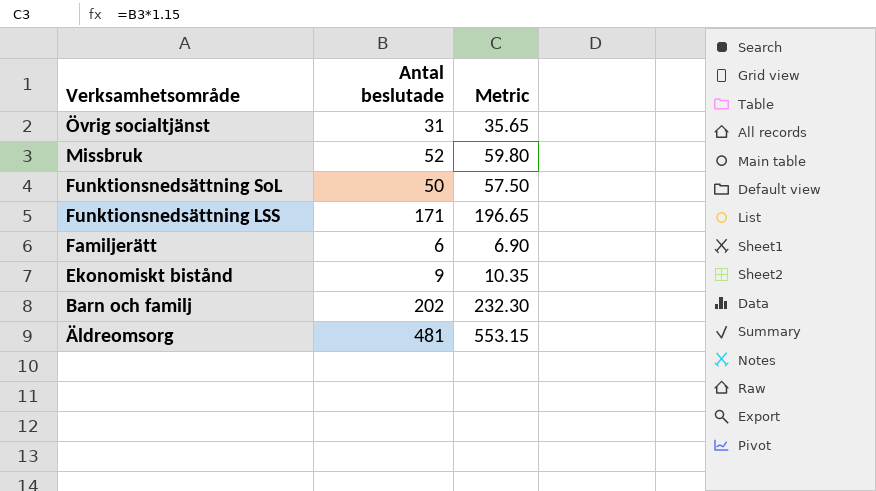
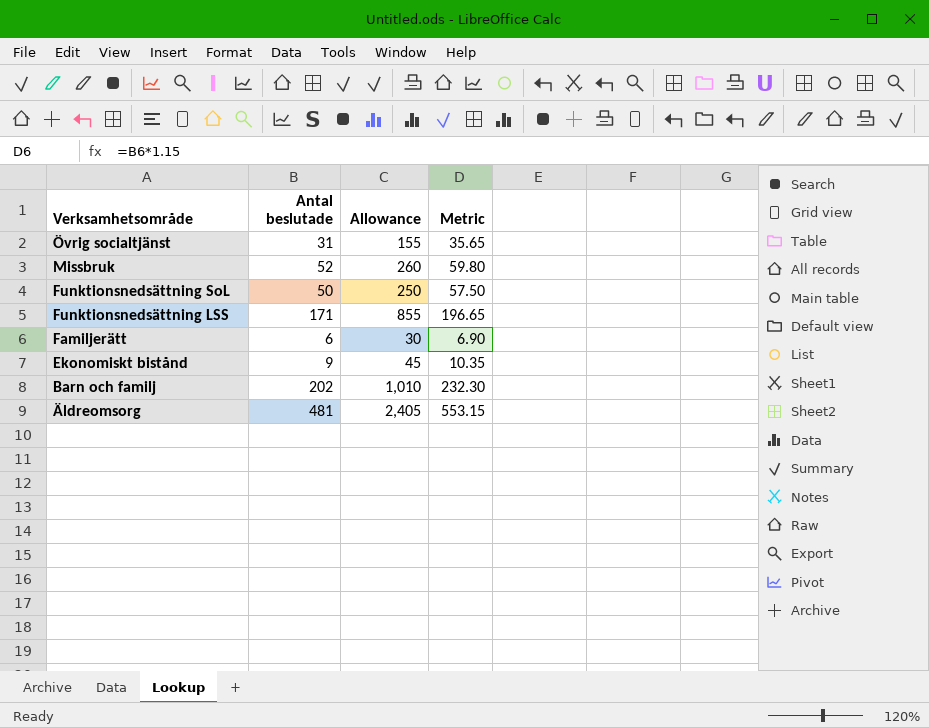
column Allowance | formula: none -> [Antal beslutade] * 5

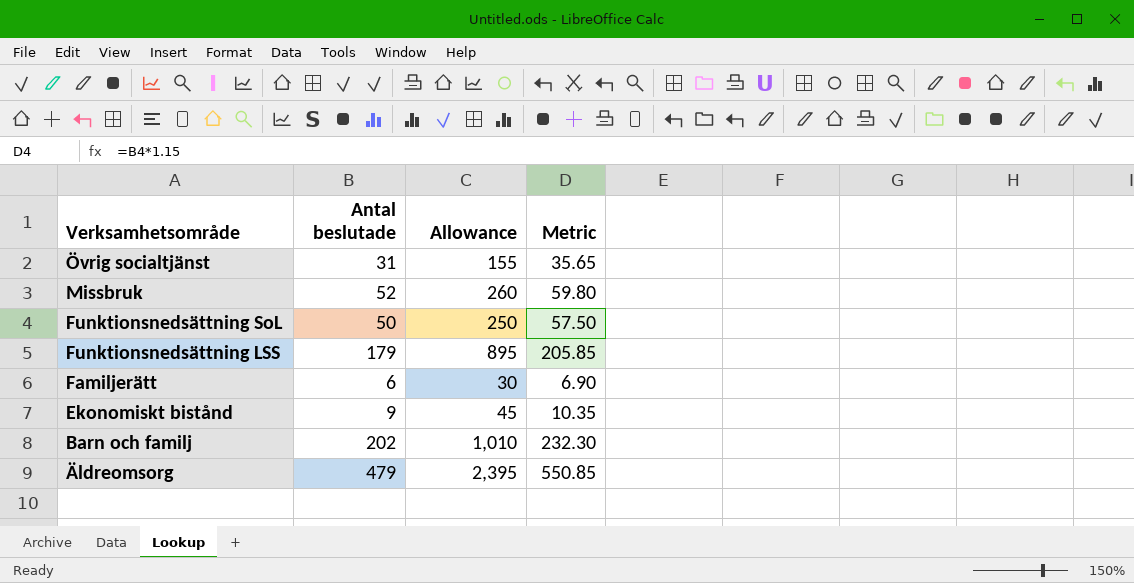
Funktionsnedsättning LSS | Antal beslutade: 171 -> 179
Funktionsnedsättning LSS | Allowance: 855 -> 895
Funktionsnedsättning LSS | Metric: 196.65 -> 205.85
Äldreomsorg | Antal beslutade: 481 -> 479
Äldreomsorg | Allowance: 2,405 -> 2,395
Äldreomsorg | Metric: 553.15 -> 550.85

